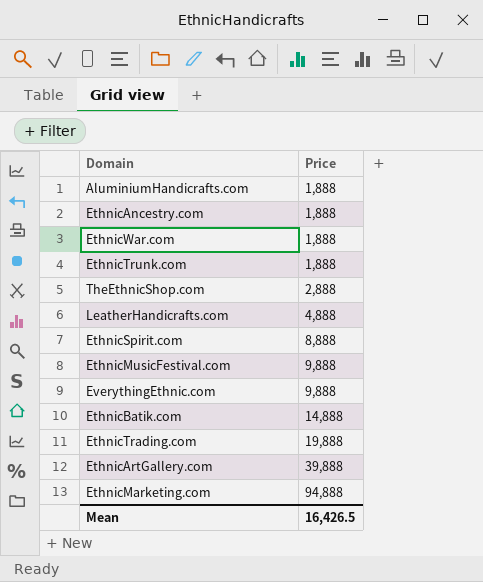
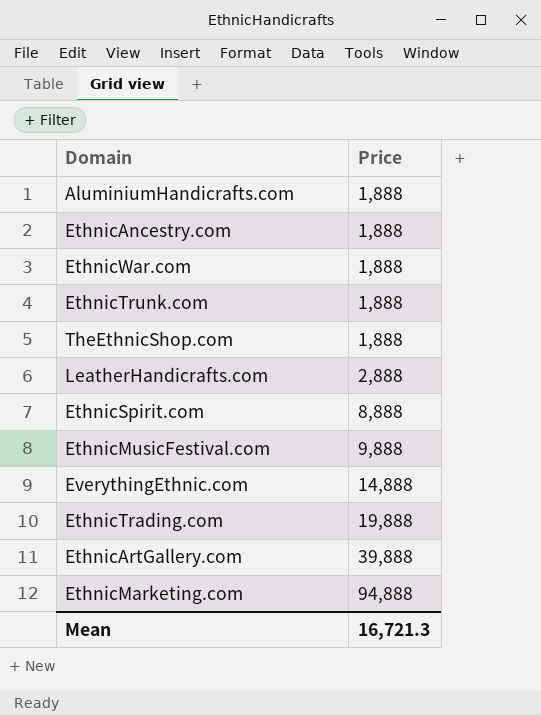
row EthnicBatik.com: 14,888 -> none
TheEthnicShop.com | Price: 2,888 -> 1,888
LeatherHandicrafts.com | Price: 4,888 -> 2,888
EverythingEthnic.com | Price: 9,888 -> 14,888
Mean | Price: 16,426.5 -> 16,721.3

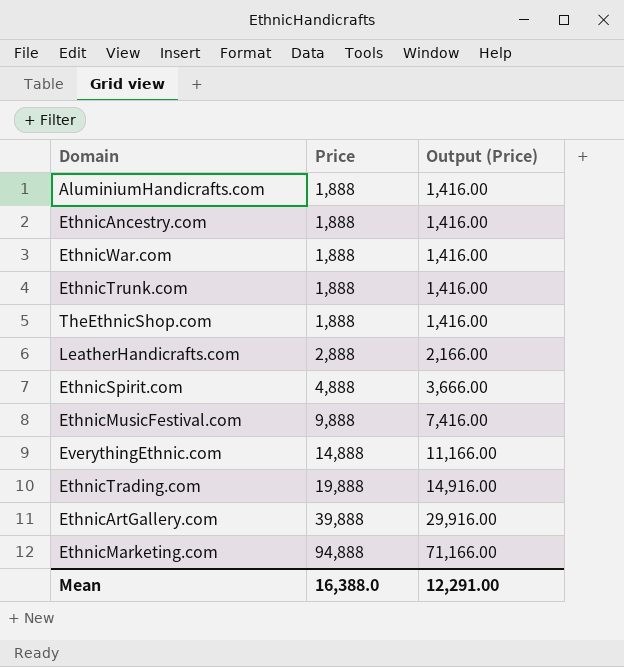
column Output (Price) | formula: none -> [Price] * 0.75
EthnicSpirit.com | Price: 8,888 -> 4,888
Mean | Price: 16,721.3 -> 16,388.0

